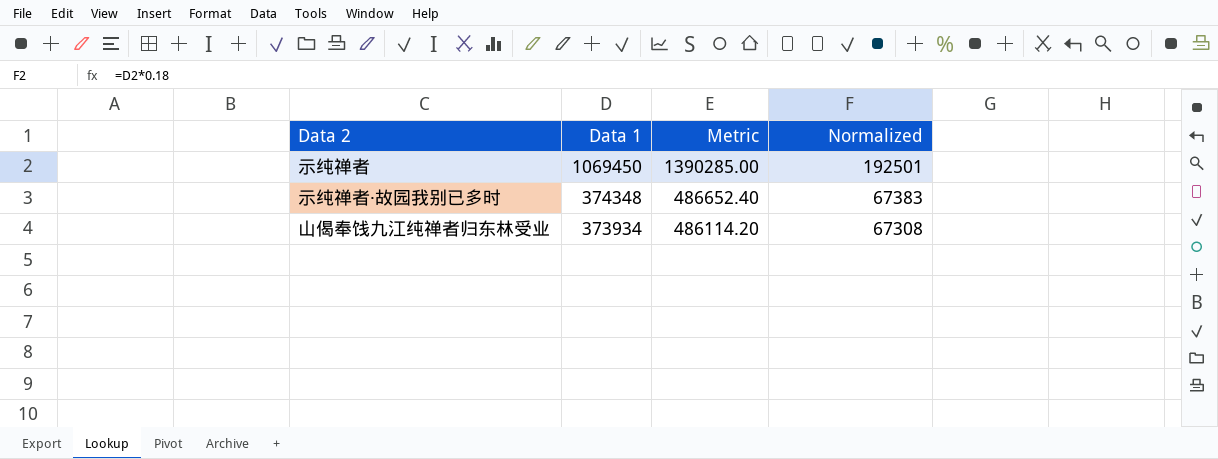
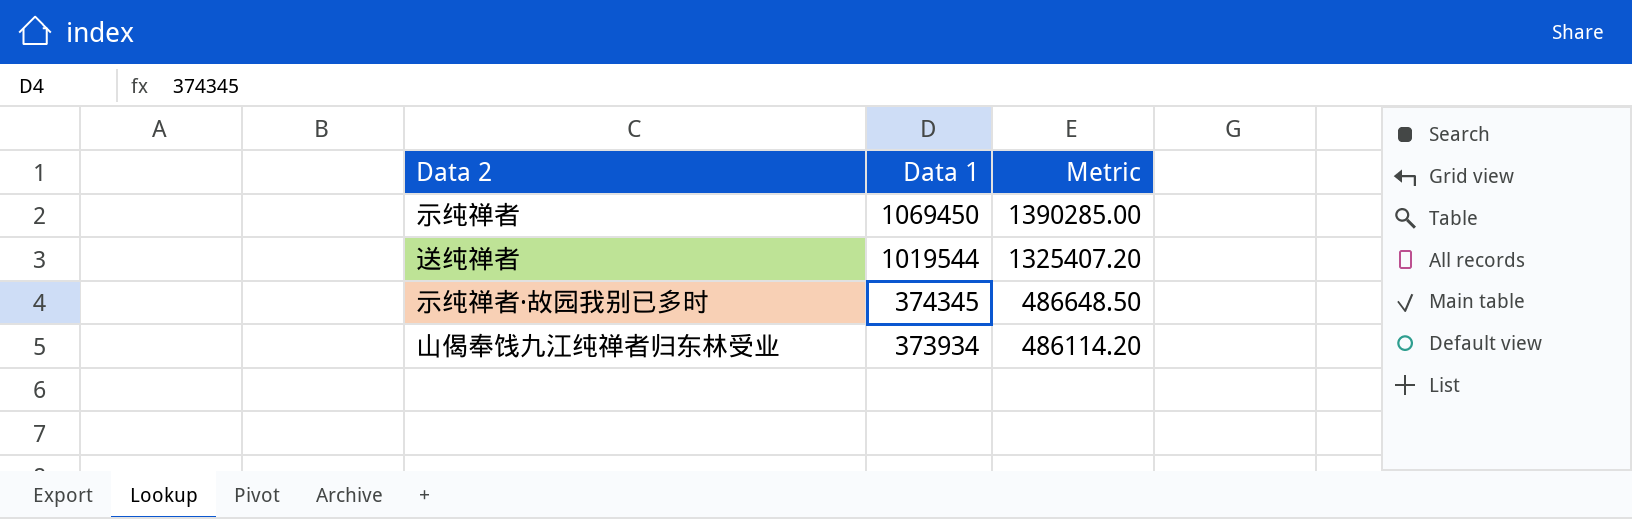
column Normalized | formula: [Data 1] * 0.18 -> none
row 送纯禅者: none -> 1019544 | 1325407.20
示纯禅者·故园我别已多时 | Data 1: 374348 -> 374345
示纯禅者·故园我别已多时 | Metric: 486652.40 -> 486648.50

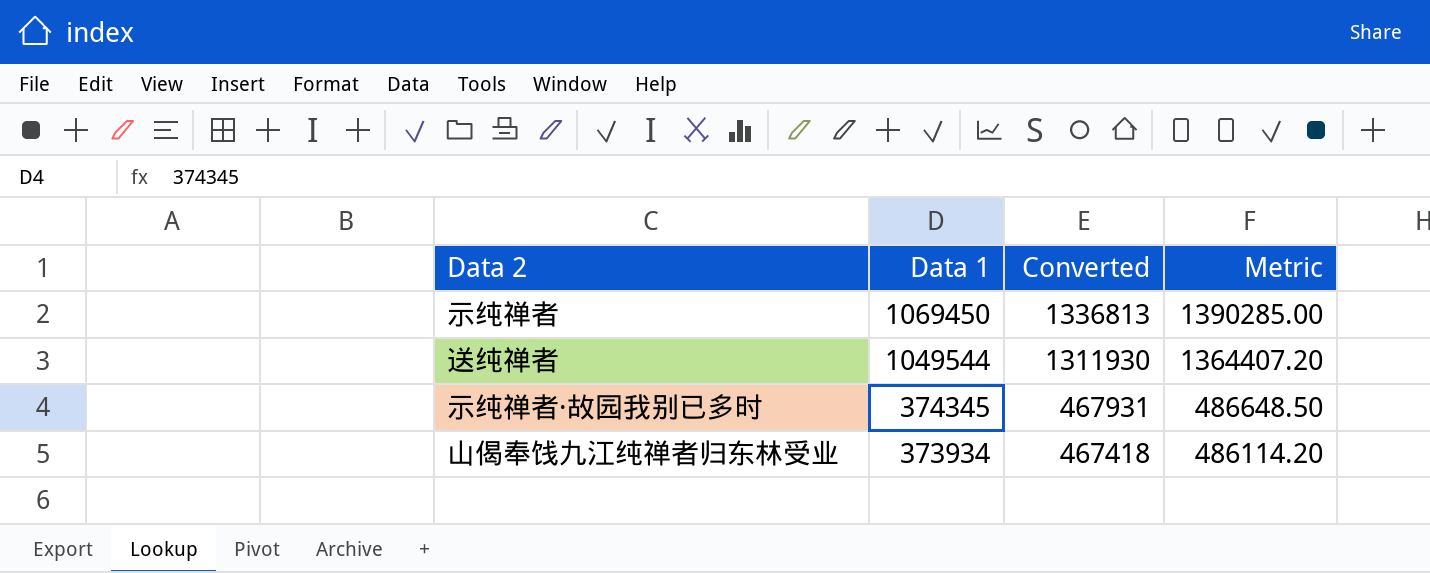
column Converted | formula: none -> [Data 1] * 1.25
送纯禅者 | Data 1: 1019544 -> 1049544
送纯禅者 | Metric: 1325407.20 -> 1364407.20

